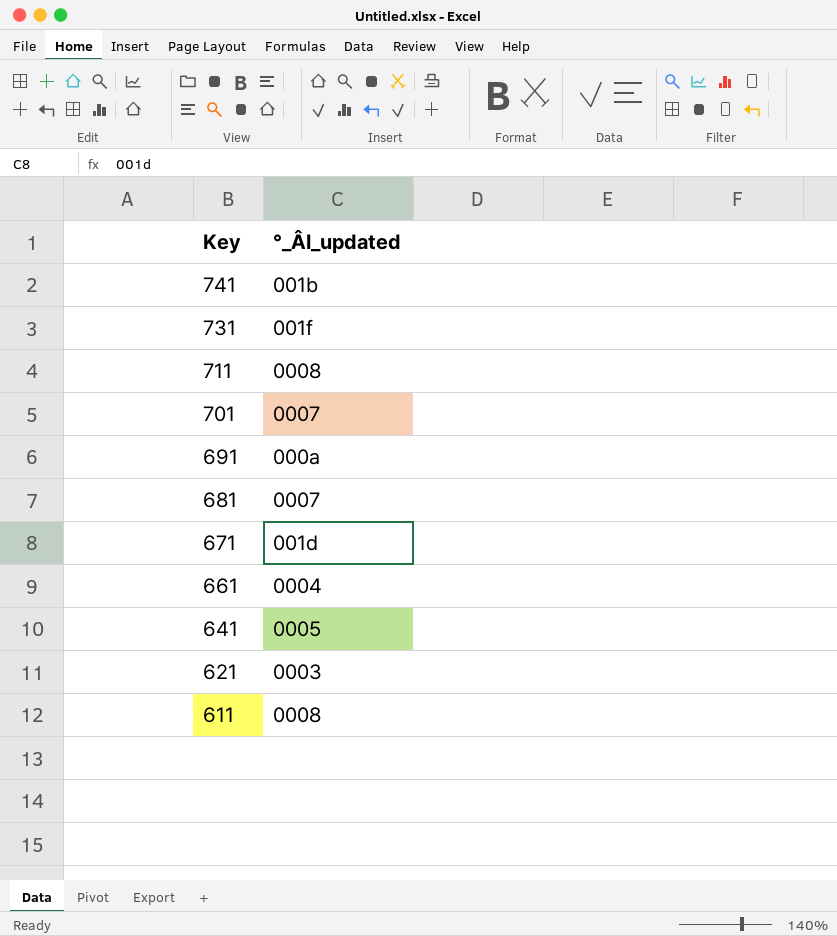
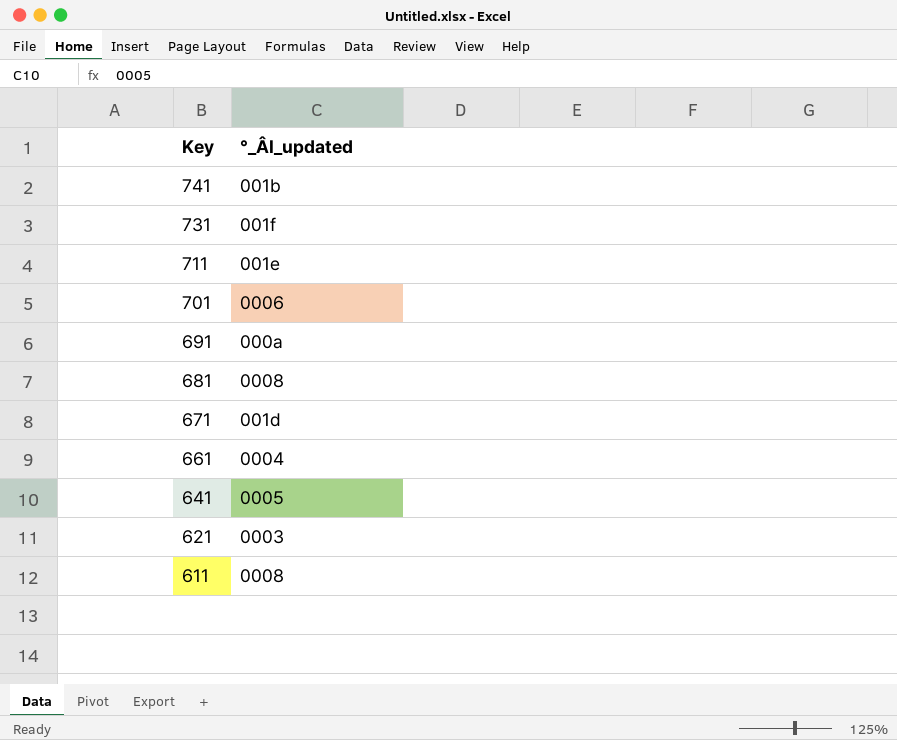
711 | °_ÂI_updated: 0008 -> 001e
701 | °_ÂI_updated: 0007 -> 0006
681 | °_ÂI_updated: 0007 -> 0008

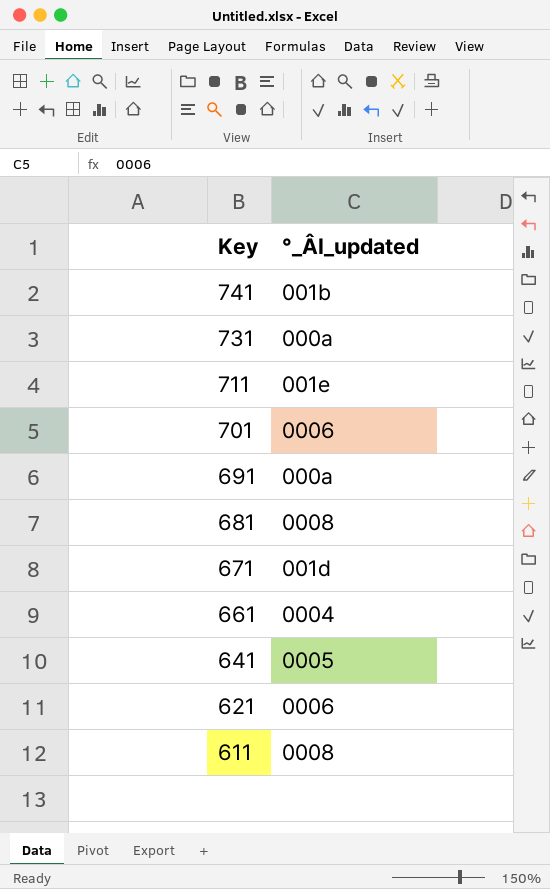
731 | °_ÂI_updated: 001f -> 000a
621 | °_ÂI_updated: 0003 -> 0006

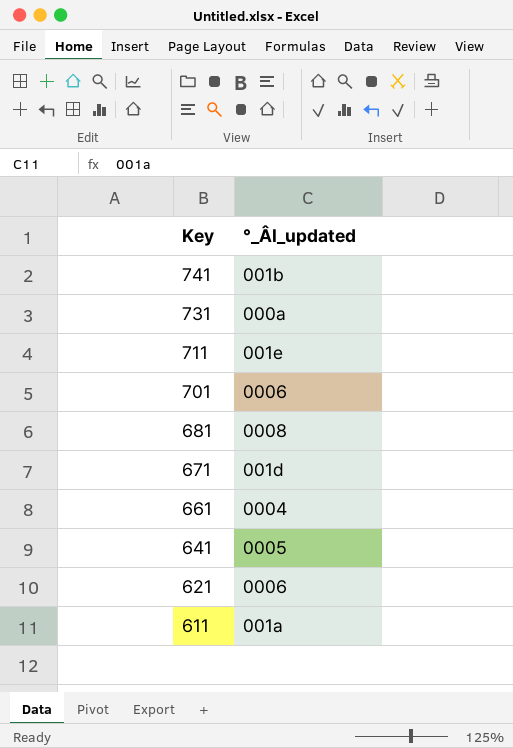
row 691: 000a -> none
611 | °_ÂI_updated: 0008 -> 001a

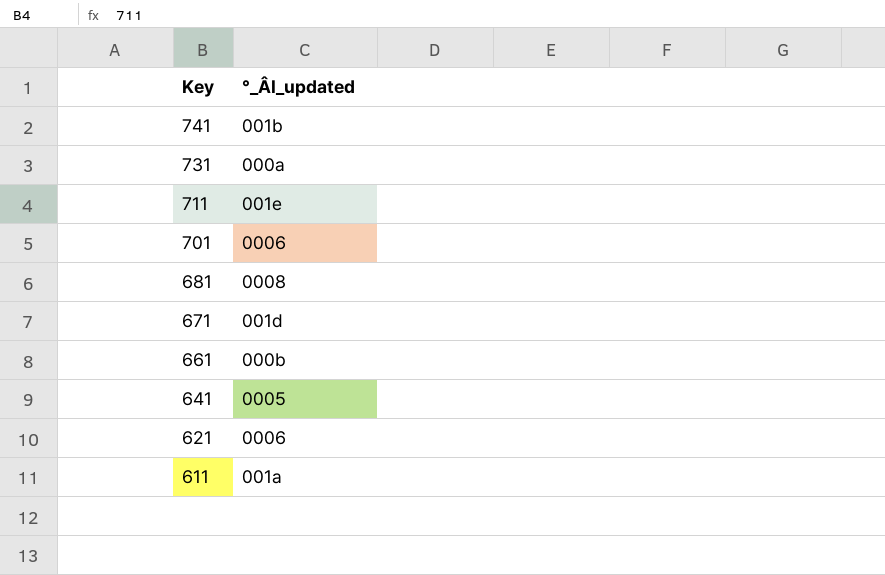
661 | °_ÂI_updated: 0004 -> 000b

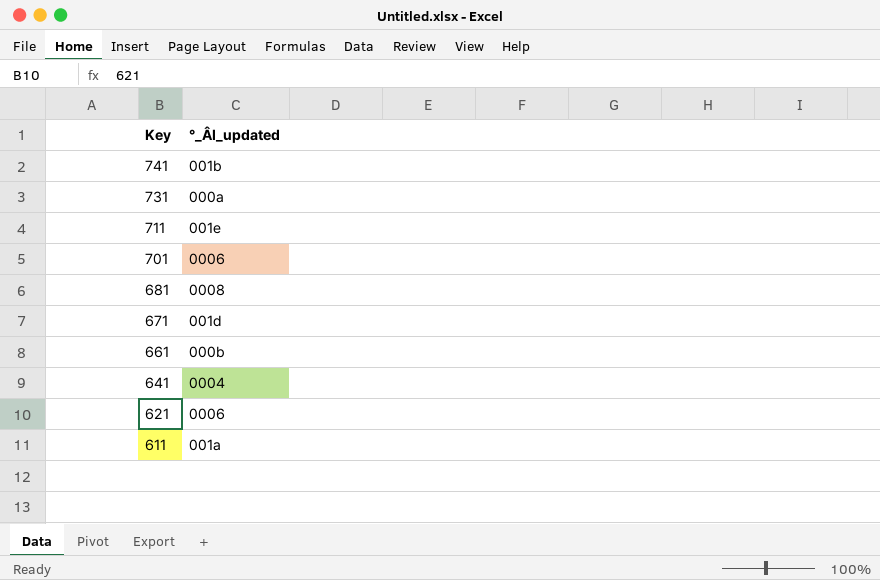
641 | °_ÂI_updated: 0005 -> 0004

